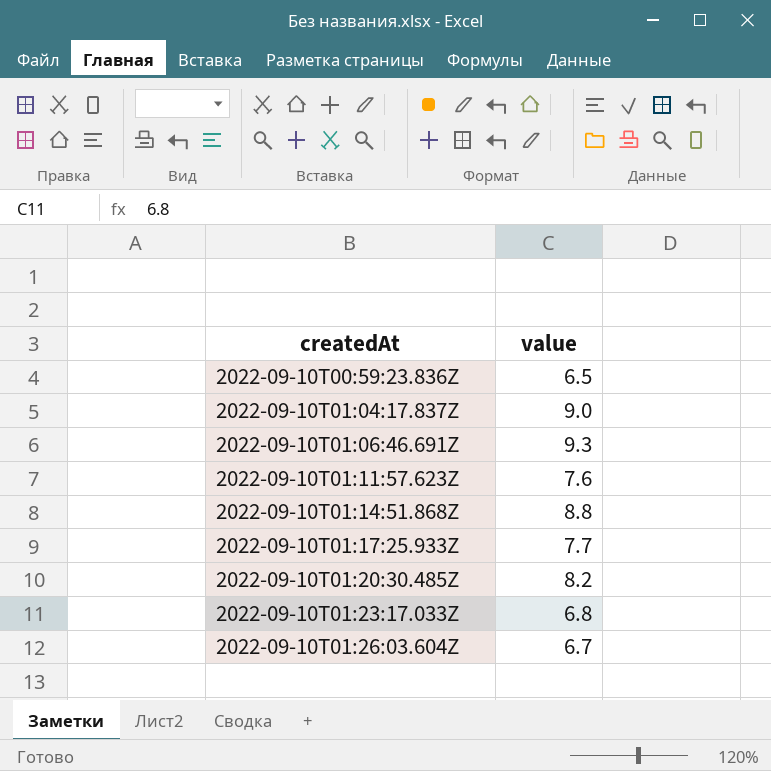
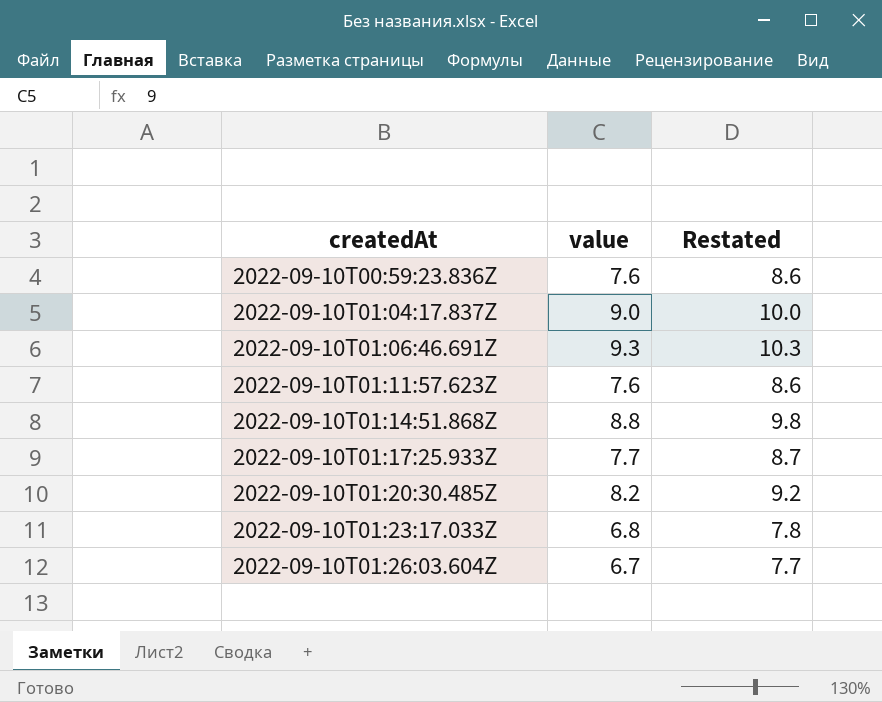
column Restated | formula: none -> [value] + 1
2022-09-10T00:59:23.836Z | value: 6.5 -> 7.6

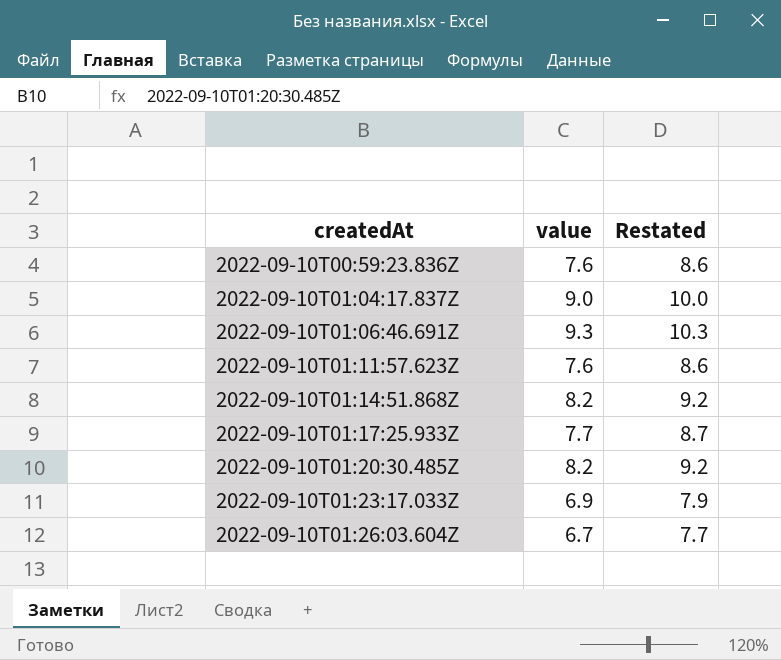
2022-09-10T01:14:51.868Z | value: 8.8 -> 8.2
2022-09-10T01:14:51.868Z | Restated: 9.8 -> 9.2
2022-09-10T01:23:17.033Z | value: 6.8 -> 6.9
2022-09-10T01:23:17.033Z | Restated: 7.8 -> 7.9

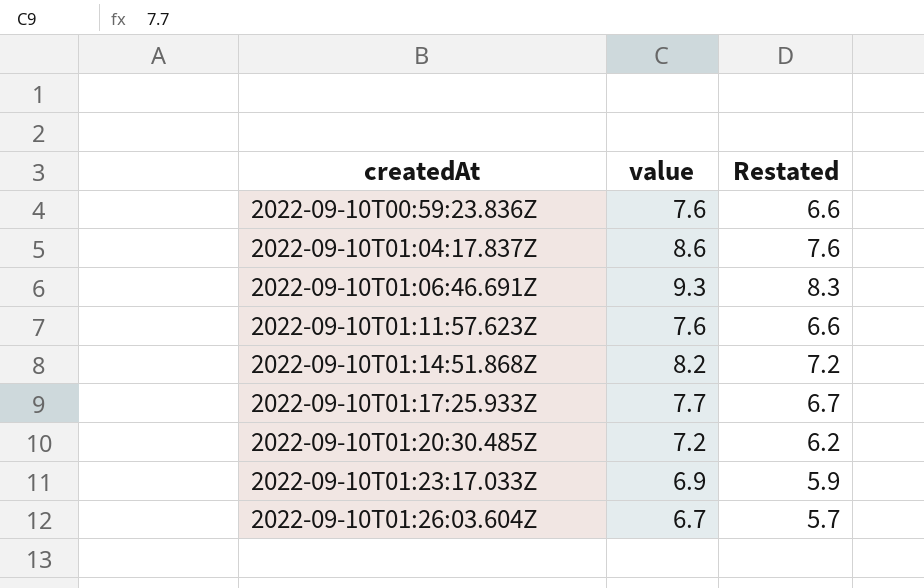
column Restated | formula: [value] + 1 -> [value] - 1
2022-09-10T01:04:17.837Z | value: 9.0 -> 8.6
2022-09-10T01:20:30.485Z | value: 8.2 -> 7.2

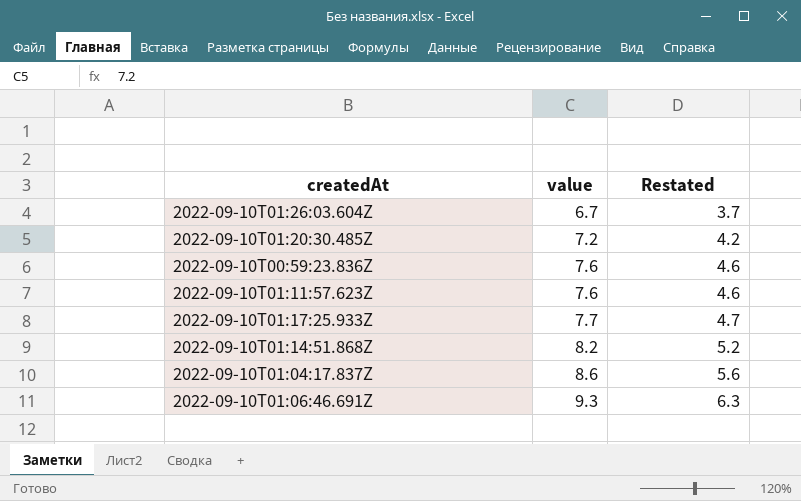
row order: createdAt ascending -> value ascending
column Restated | formula: [value] - 1 -> [value] - 3
row 2022-09-10T01:23:17.033Z: 6.9 | 5.9 -> none

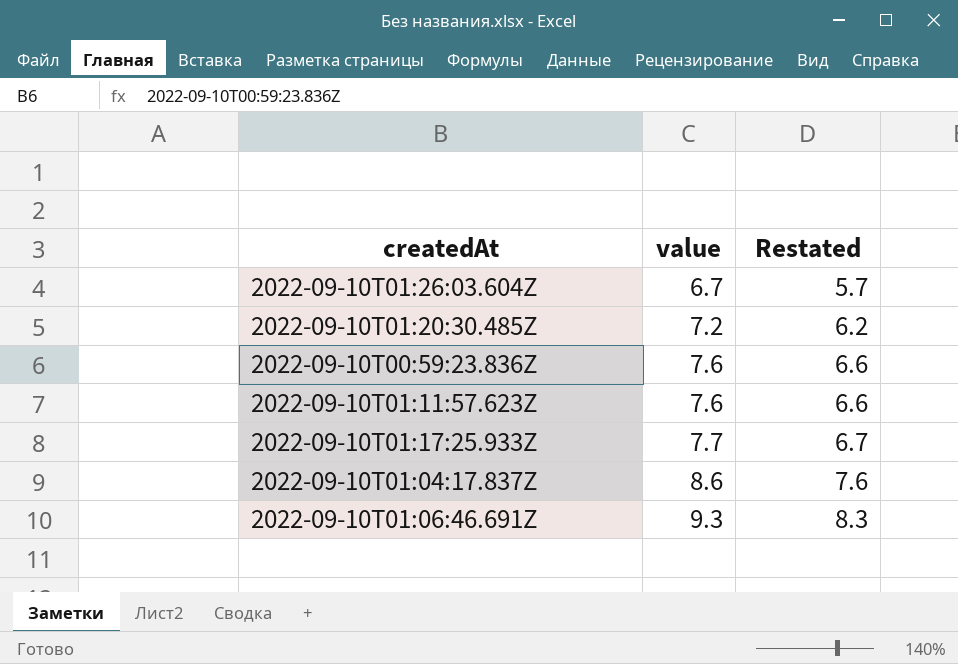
column Restated | formula: [value] - 3 -> [value] - 1
row 2022-09-10T01:14:51.868Z: 8.2 | 5.2 -> none

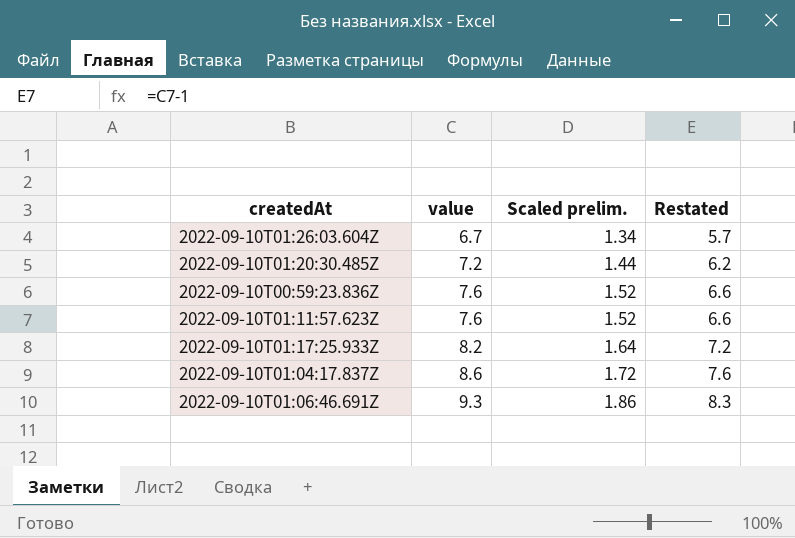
column Scaled prelim. | formula: none -> [value] * 0.2
2022-09-10T01:17:25.933Z | value: 7.7 -> 8.2
2022-09-10T01:17:25.933Z | Restated: 6.7 -> 7.2

